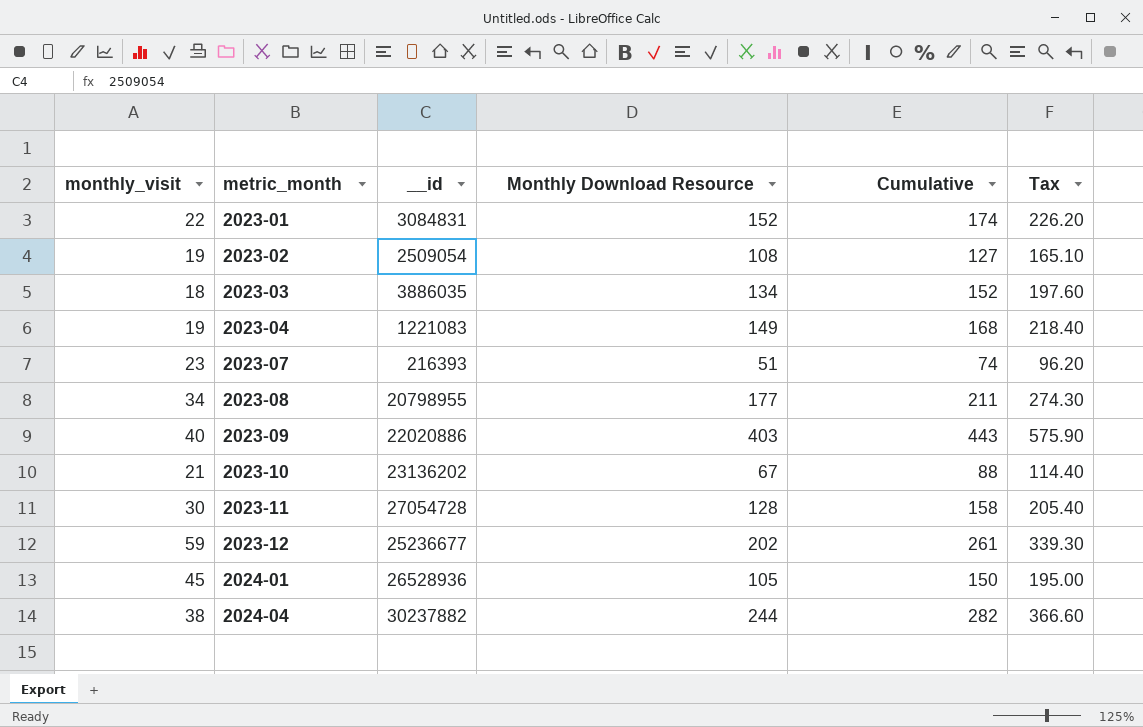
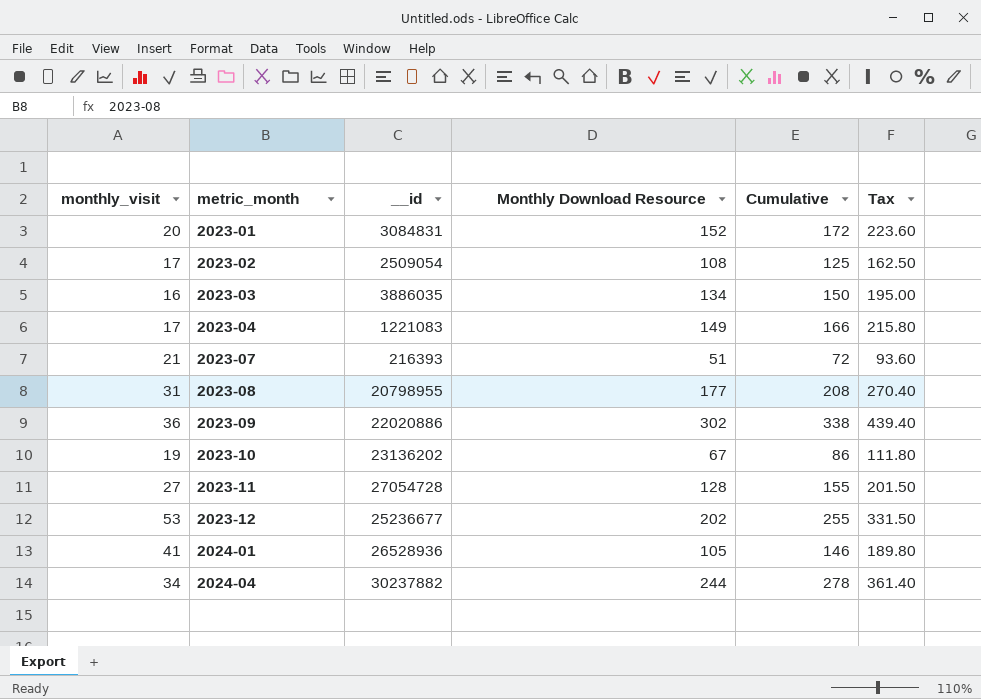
2023-01 | monthly_visit: 22 -> 20
2023-01 | Cumulative: 174 -> 172
2023-01 | Tax: 226.20 -> 223.60
2023-02 | monthly_visit: 19 -> 17
2023-02 | Cumulative: 127 -> 125
2023-02 | Tax: 165.10 -> 162.50
2023-03 | monthly_visit: 18 -> 16
2023-03 | Cumulative: 152 -> 150
2023-03 | Tax: 197.60 -> 195.00
2023-04 | monthly_visit: 19 -> 17
2023-04 | Cumulative: 168 -> 166
2023-04 | Tax: 218.40 -> 215.80
2023-07 | monthly_visit: 23 -> 21
2023-07 | Cumulative: 74 -> 72
2023-07 | Tax: 96.20 -> 93.60
2023-08 | monthly_visit: 34 -> 31
2023-08 | Cumulative: 211 -> 208
2023-08 | Tax: 274.30 -> 270.40
2023-09 | monthly_visit: 40 -> 36
2023-09 | Monthly Download Resource: 403 -> 302
2023-09 | Cumulative: 443 -> 338
2023-09 | Tax: 575.90 -> 439.40
2023-10 | monthly_visit: 21 -> 19
2023-10 | Cumulative: 88 -> 86
2023-10 | Tax: 114.40 -> 111.80
2023-11 | monthly_visit: 30 -> 27
2023-11 | Cumulative: 158 -> 155
2023-11 | Tax: 205.40 -> 201.50
2023-12 | monthly_visit: 59 -> 53
2023-12 | Cumulative: 261 -> 255
2023-12 | Tax: 339.30 -> 331.50
2024-01 | monthly_visit: 45 -> 41
2024-01 | Cumulative: 150 -> 146
2024-01 | Tax: 195.00 -> 189.80
2024-04 | monthly_visit: 38 -> 34
2024-04 | Cumulative: 282 -> 278
2024-04 | Tax: 366.60 -> 361.40

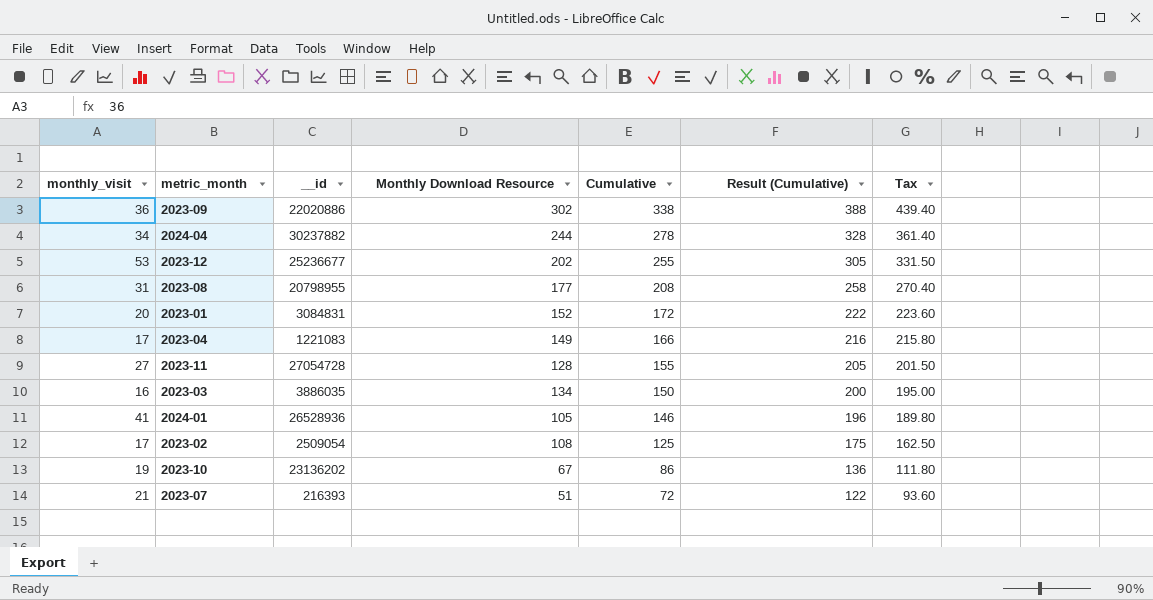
row order: metric_month ascending -> Cumulative descending
column Result (Cumulative) | formula: none -> [Cumulative] + 50

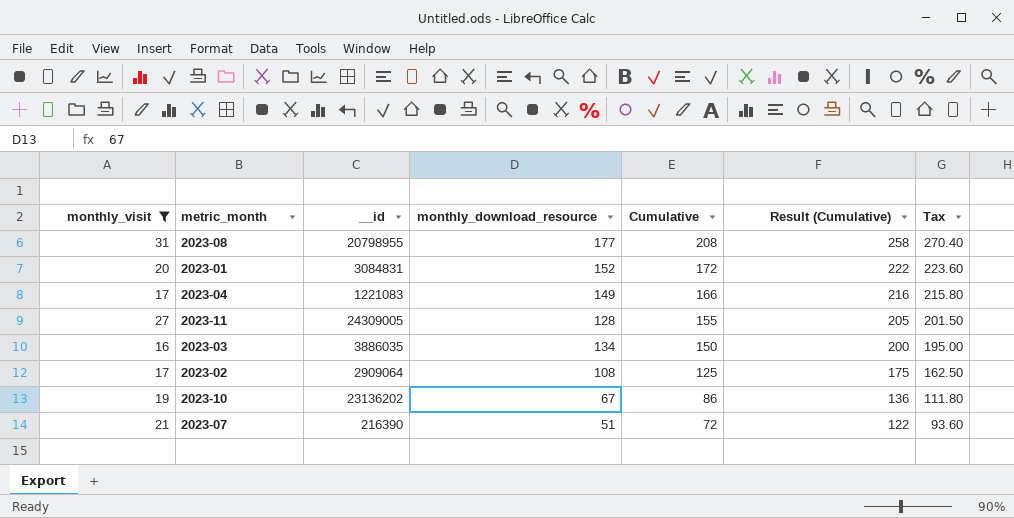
filter: none -> monthly_visit <= 31
column name: Monthly Download Resource -> monthly_download_resource
2023-11 | __id: 27054728 -> 24309005
2023-02 | __id: 2509054 -> 2909064
2023-07 | __id: 216393 -> 216390

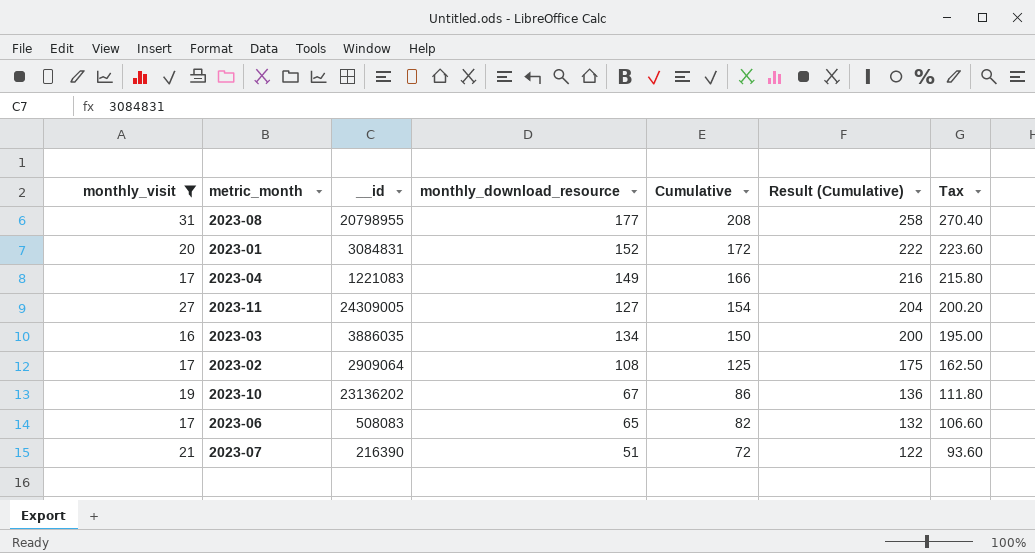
2023-11 | monthly_download_resource: 128 -> 127
2023-11 | Cumulative: 155 -> 154
2023-11 | Result (Cumulative): 205 -> 204
2023-11 | Tax: 201.50 -> 200.20
row 2023-06: none -> 17 | 508083 | 65 | 82 | 132 | 106.60

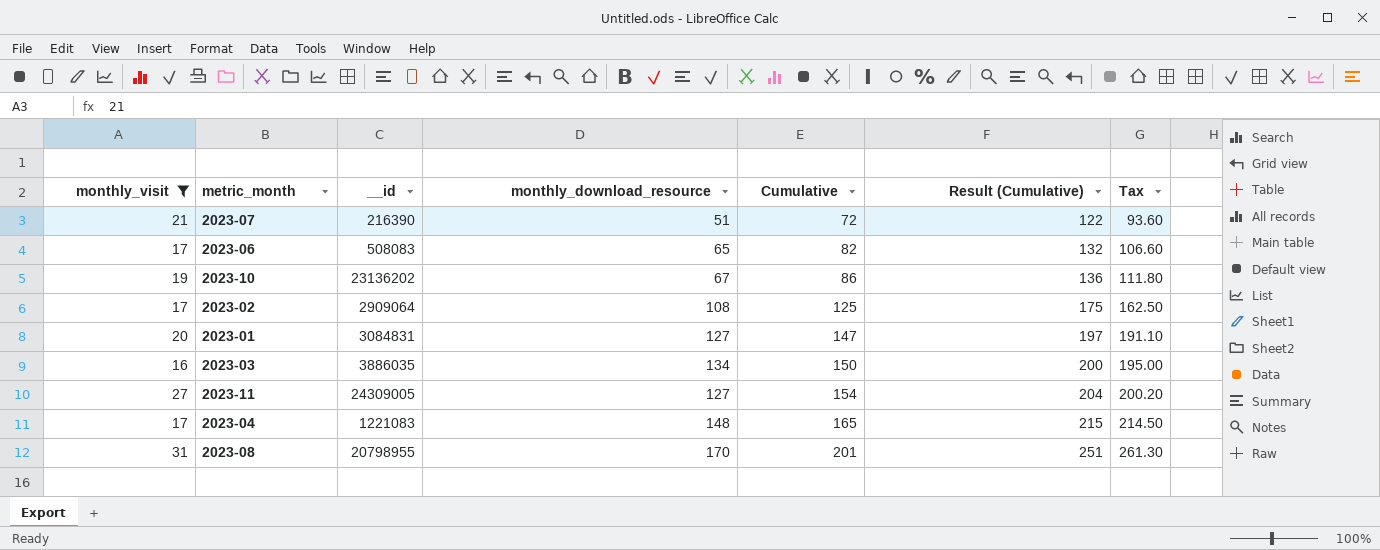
row order: Cumulative descending -> Cumulative ascending
2023-01 | monthly_download_resource: 152 -> 127
2023-01 | Cumulative: 172 -> 147
2023-01 | Result (Cumulative): 222 -> 197
2023-01 | Tax: 223.60 -> 191.10
2023-04 | monthly_download_resource: 149 -> 148
2023-04 | Cumulative: 166 -> 165
2023-04 | Result (Cumulative): 216 -> 215
2023-04 | Tax: 215.80 -> 214.50
2023-08 | monthly_download_resource: 177 -> 170
2023-08 | Cumulative: 208 -> 201
2023-08 | Result (Cumulative): 258 -> 251
2023-08 | Tax: 270.40 -> 261.30

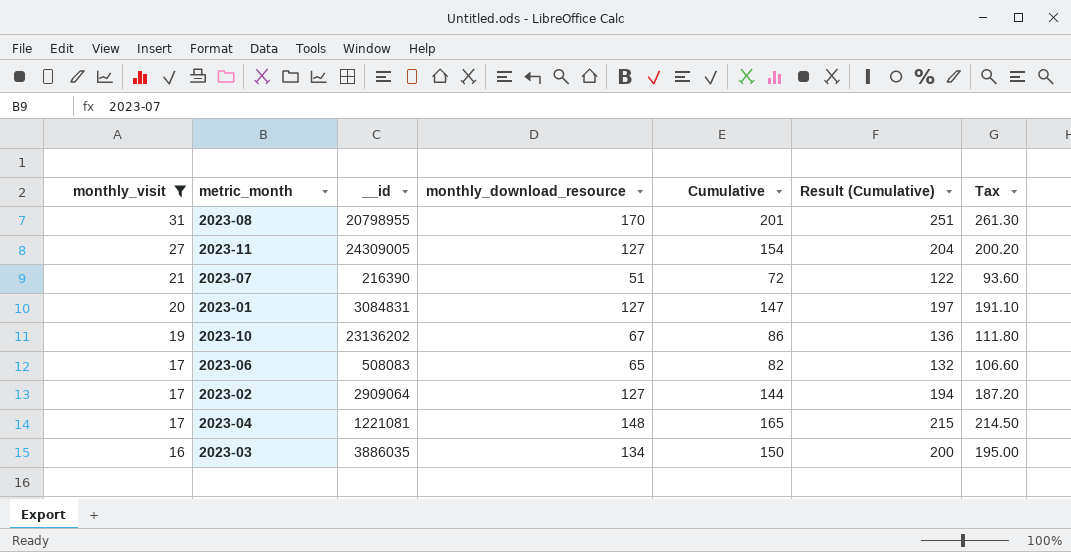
row order: Cumulative ascending -> monthly_visit descending
2023-02 | monthly_download_resource: 108 -> 127
2023-02 | Cumulative: 125 -> 144
2023-02 | Result (Cumulative): 175 -> 194
2023-02 | Tax: 162.50 -> 187.20
2023-04 | __id: 1221083 -> 1221081

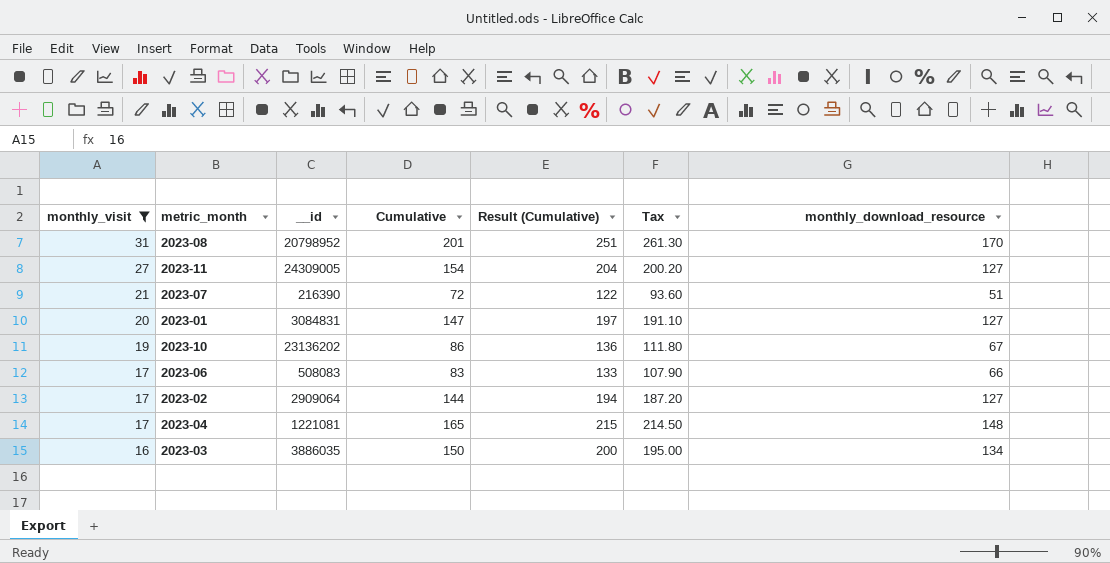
column monthly_download_resource | position: 4 -> 7
2023-08 | __id: 20798955 -> 20798952
2023-06 | Cumulative: 82 -> 83
2023-06 | Result (Cumulative): 132 -> 133
2023-06 | Tax: 106.60 -> 107.90
2023-06 | monthly_download_resource: 65 -> 66

